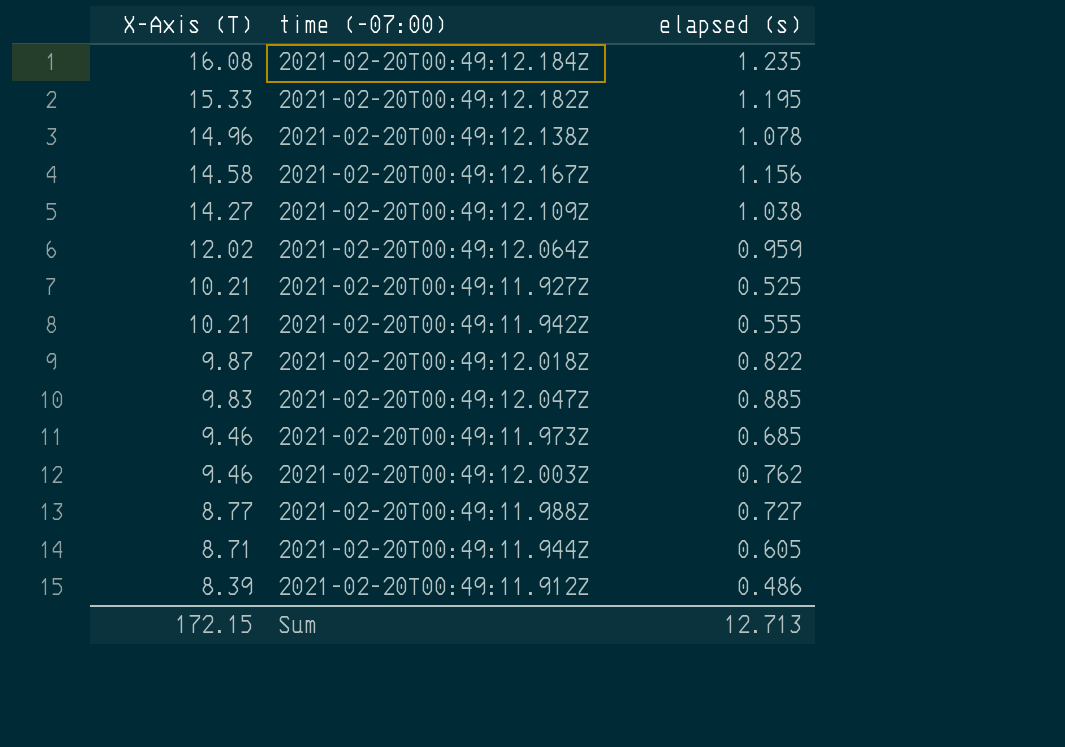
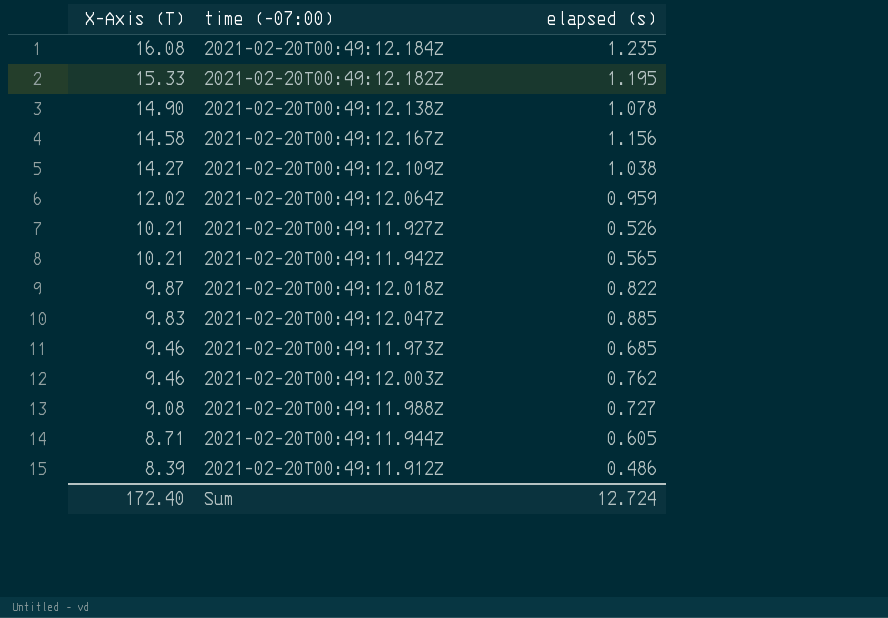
2021-02-20T00:49:12.138Z | X-Axis (T): 14.96 -> 14.90
2021-02-20T00:49:11.927Z | elapsed (s): 0.525 -> 0.526
2021-02-20T00:49:11.942Z | elapsed (s): 0.555 -> 0.565
2021-02-20T00:49:11.988Z | X-Axis (T): 8.77 -> 9.08
Sum | X-Axis (T): 172.15 -> 172.40
Sum | elapsed (s): 12.713 -> 12.724

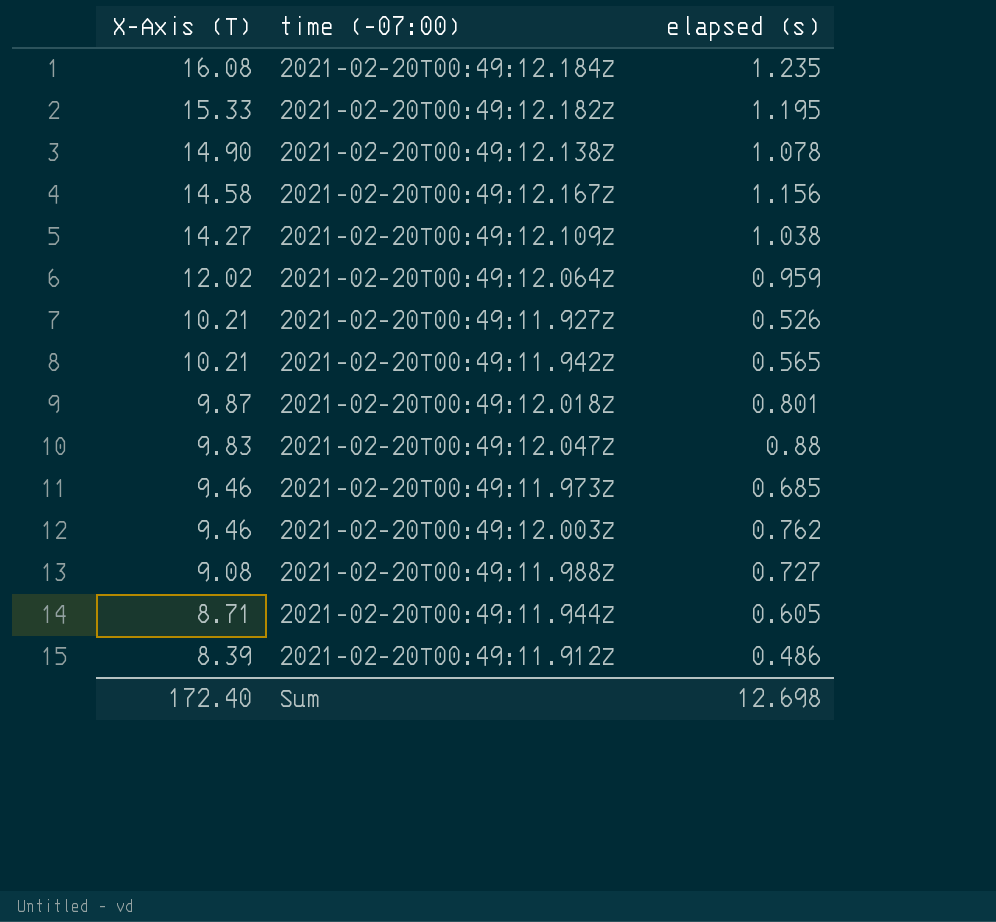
2021-02-20T00:49:12.018Z | elapsed (s): 0.822 -> 0.801
2021-02-20T00:49:12.047Z | elapsed (s): 0.885 -> 0.88
Sum | elapsed (s): 12.724 -> 12.698

